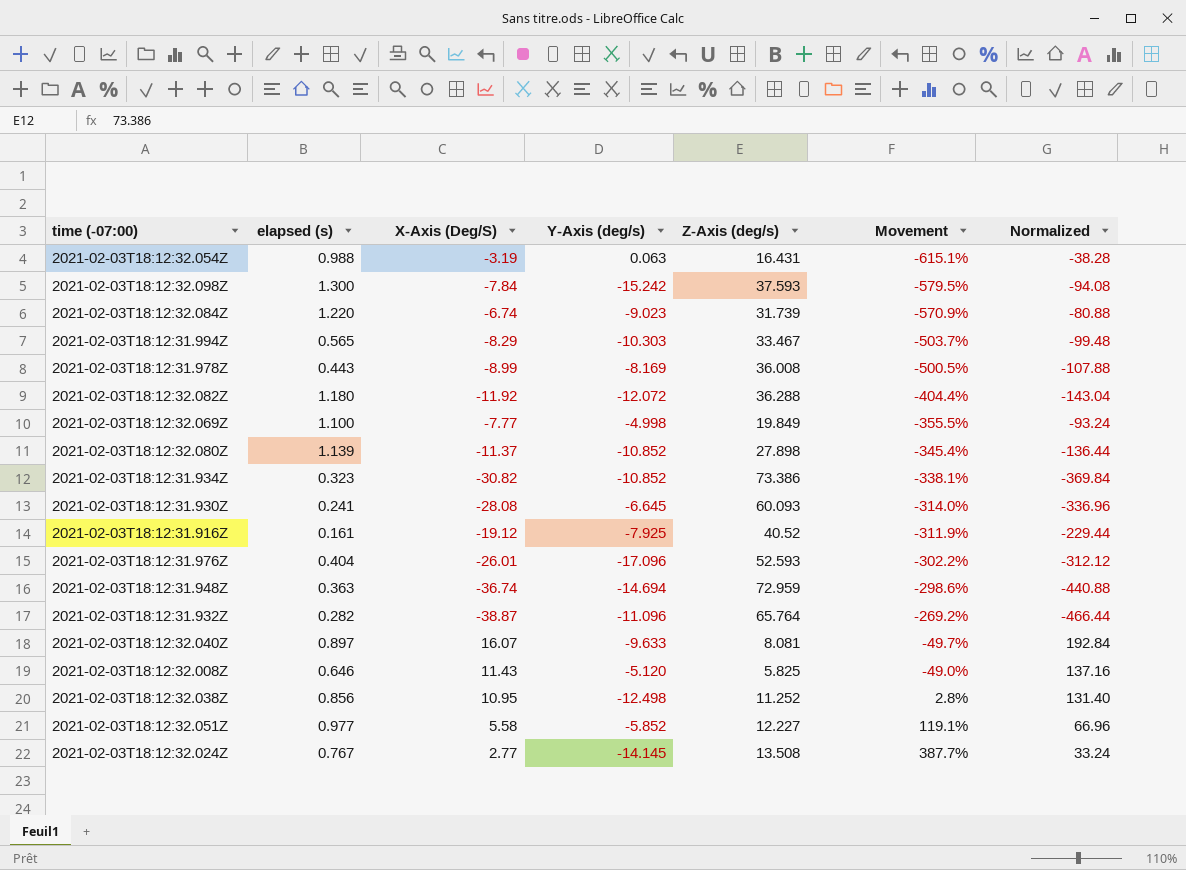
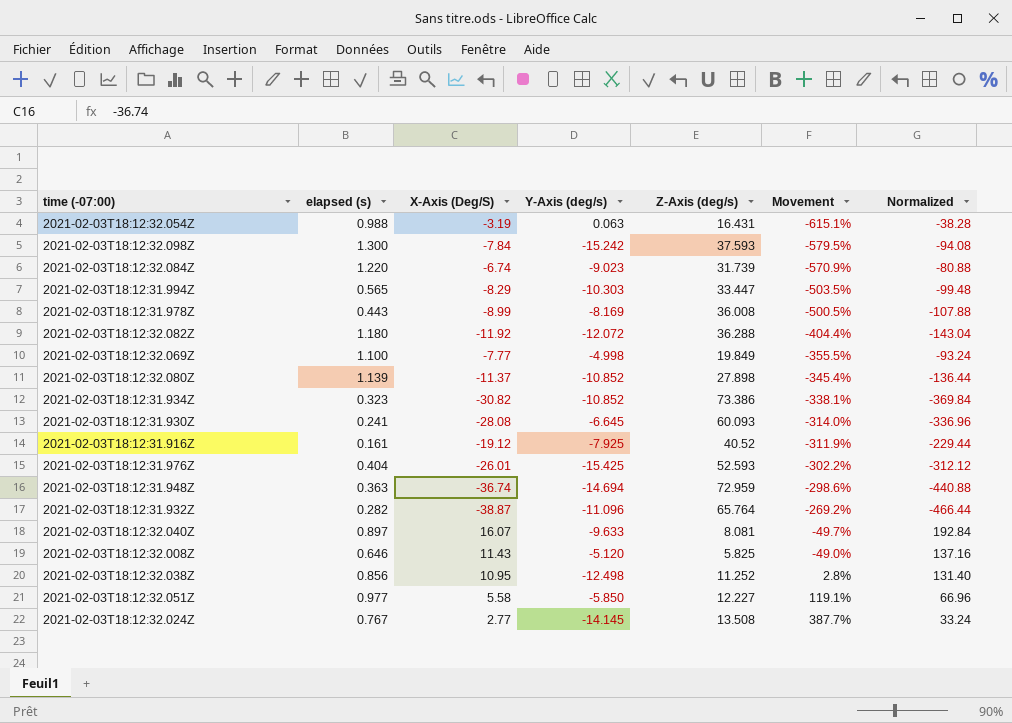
2021-02-03T18:12:31.994Z | Z-Axis (deg/s): 33.467 -> 33.447
2021-02-03T18:12:31.994Z | Movement: -503.7% -> -503.5%
2021-02-03T18:12:31.976Z | Y-Axis (deg/s): -17.096 -> -15.425
2021-02-03T18:12:32.051Z | Y-Axis (deg/s): -5.852 -> -5.850

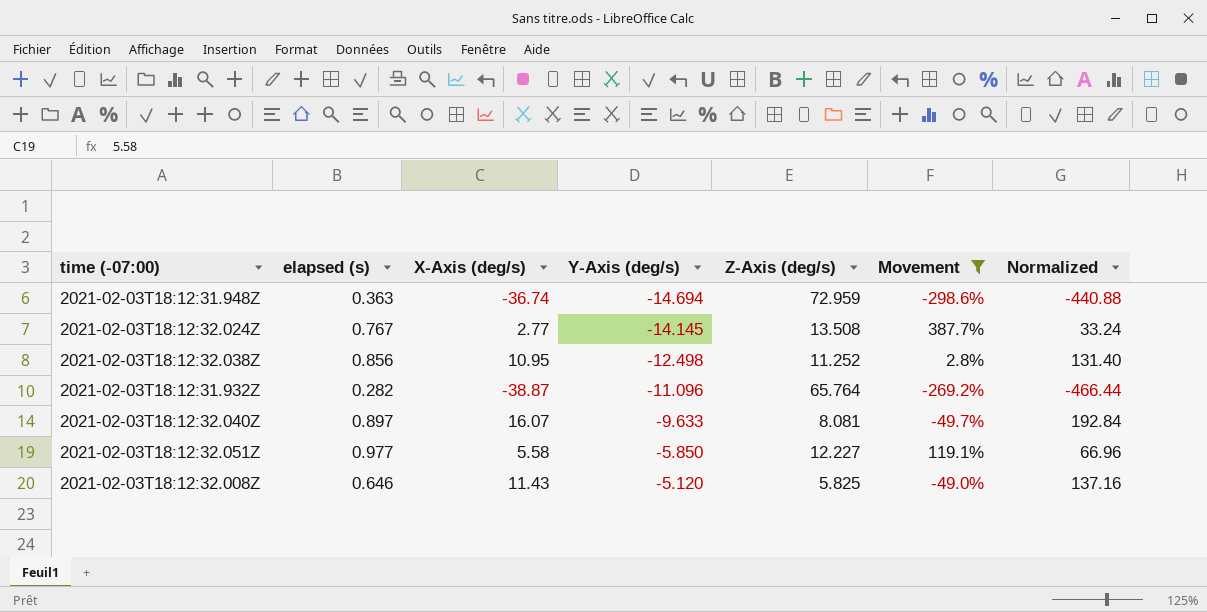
filter: none -> Movement >= -298.6%
row order: Movement ascending -> Y-Axis (deg/s) ascending
column name: X-Axis (Deg/S) -> X-Axis (deg/s)

